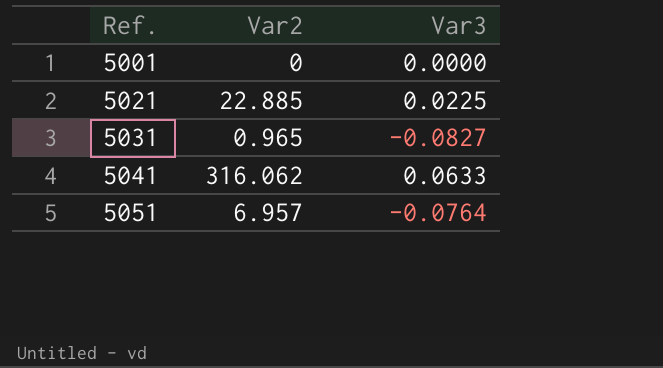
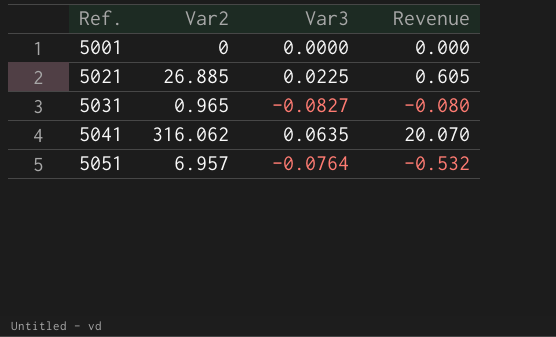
column Revenue | formula: none -> [Var2] * [Var3]
5021 | Var2: 22.885 -> 26.885
5041 | Var3: 0.0633 -> 0.0635

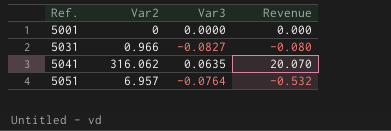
row 5021: 26.885 | 0.0225 | 0.605 -> none
5031 | Var2: 0.965 -> 0.966

